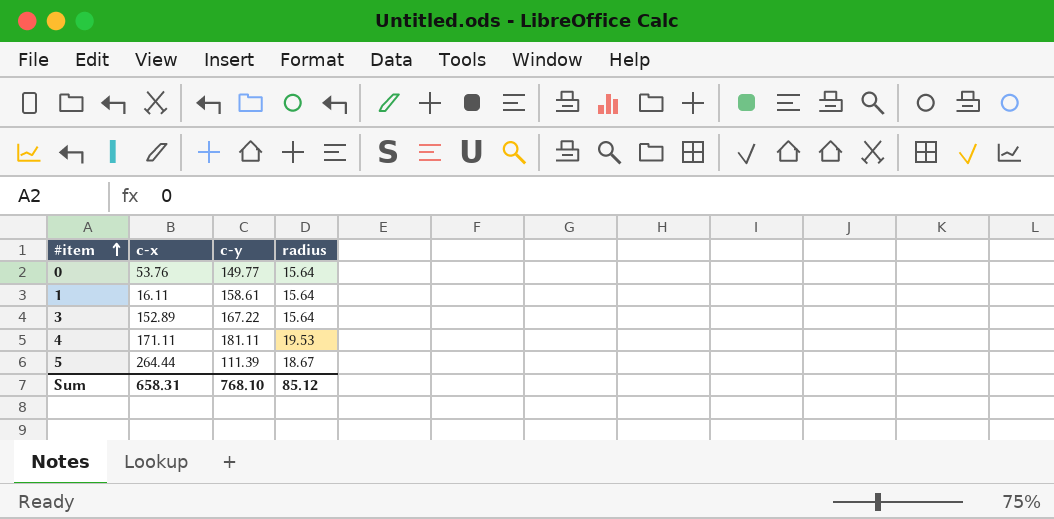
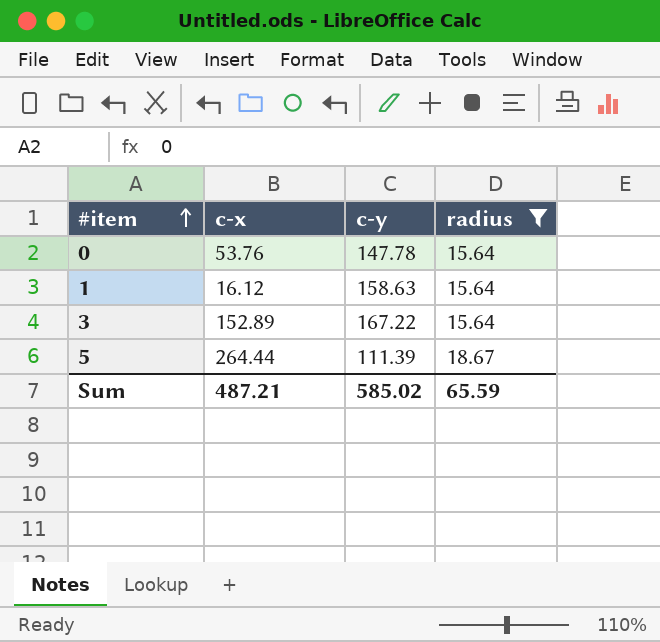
filter: none -> radius != 19.53
0 | c-y: 149.77 -> 147.78
1 | c-x: 16.11 -> 16.12
1 | c-y: 158.61 -> 158.63
Sum | c-x: 658.31 -> 487.21
Sum | c-y: 768.10 -> 585.02
Sum | radius: 85.12 -> 65.59

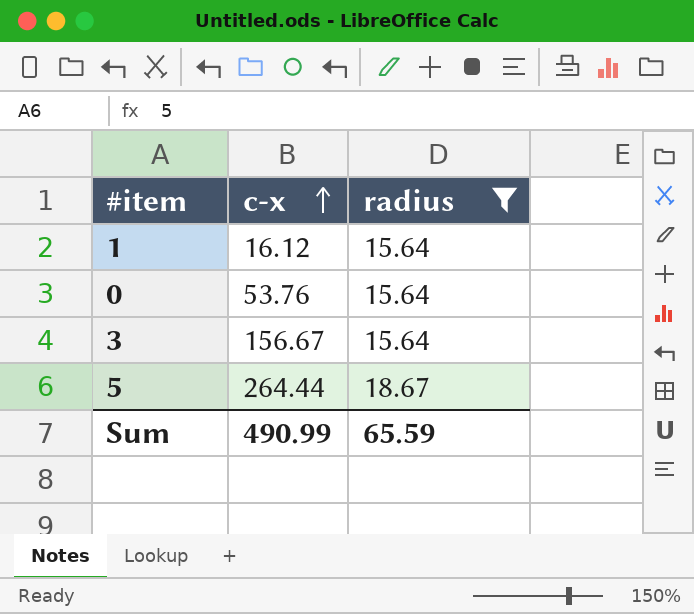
row order: #item ascending -> c-x ascending
column c-y | position: 3 -> none
3 | c-x: 152.89 -> 156.67
Sum | c-x: 487.21 -> 490.99

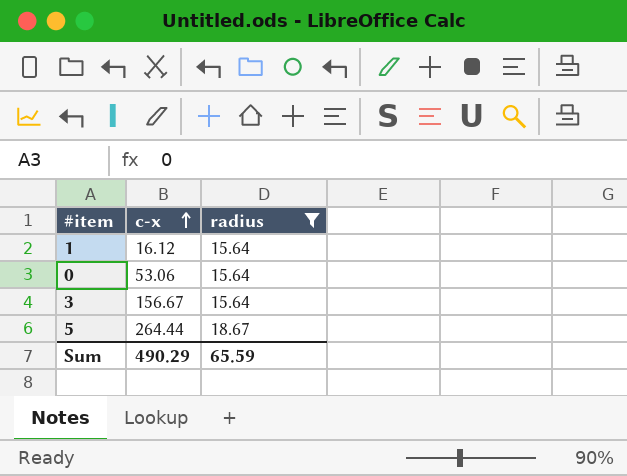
0 | c-x: 53.76 -> 53.06
Sum | c-x: 490.99 -> 490.29

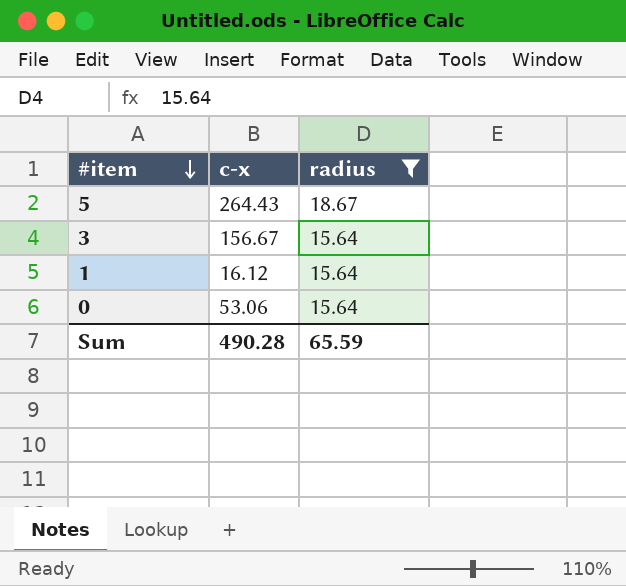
row order: c-x ascending -> #item descending
5 | c-x: 264.44 -> 264.43
Sum | c-x: 490.29 -> 490.28

